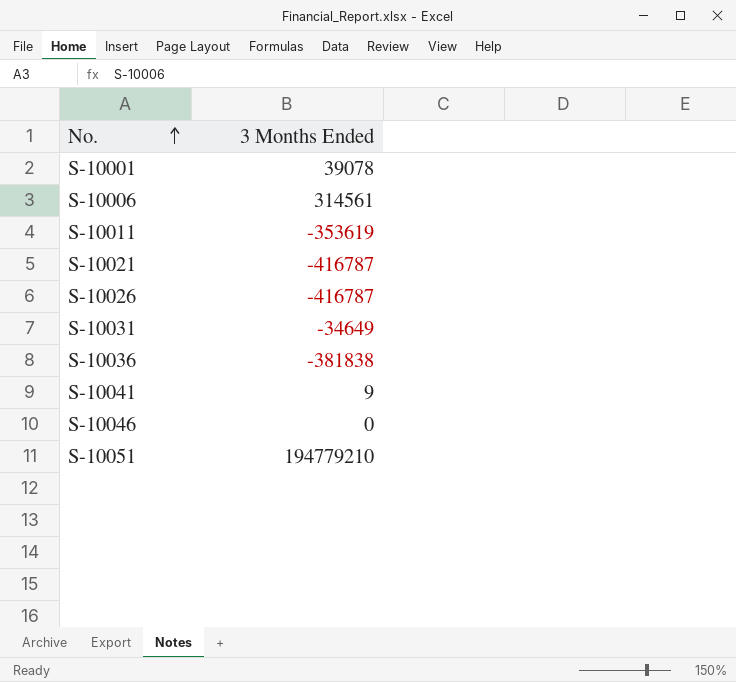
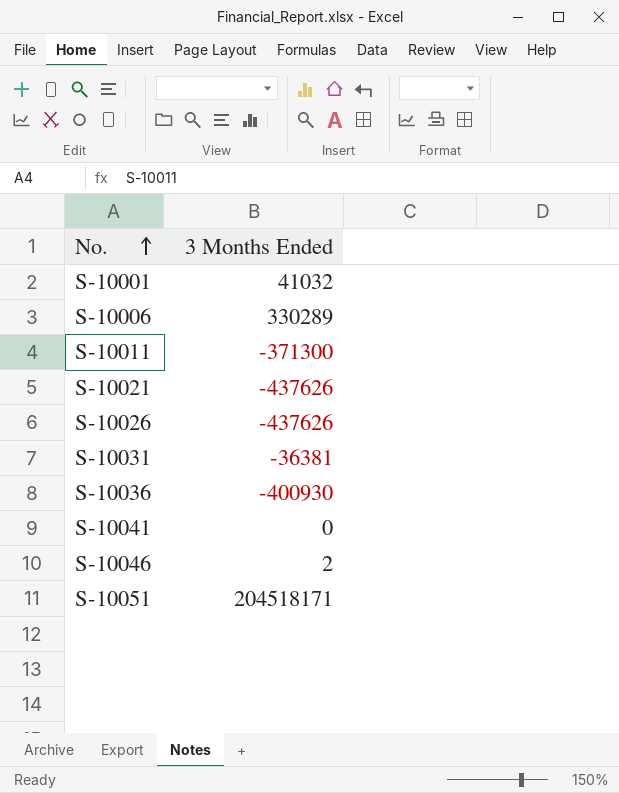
S-10001 | 3 Months Ended: 39078 -> 41032
S-10006 | 3 Months Ended: 314561 -> 330289
S-10011 | 3 Months Ended: -353619 -> -371300
S-10021 | 3 Months Ended: -416787 -> -437626
S-10026 | 3 Months Ended: -416787 -> -437626
S-10031 | 3 Months Ended: -34649 -> -36381
S-10036 | 3 Months Ended: -381838 -> -400930
S-10041 | 3 Months Ended: 9 -> 0
S-10046 | 3 Months Ended: 0 -> 2
S-10051 | 3 Months Ended: 194779210 -> 204518171

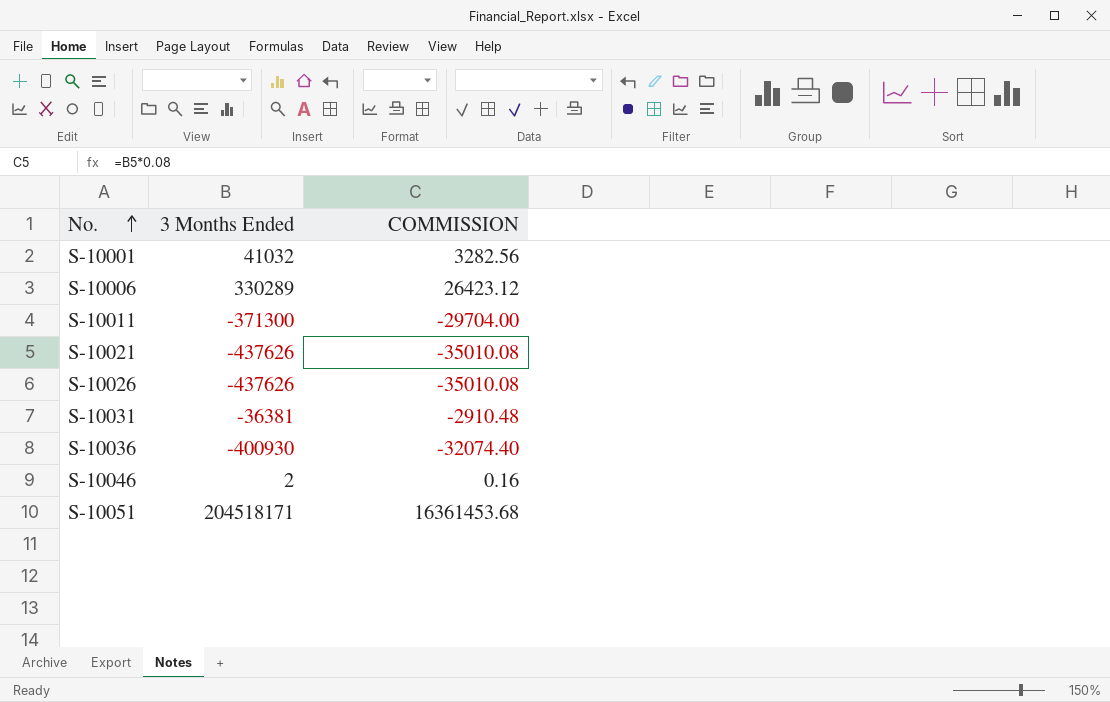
column COMMISSION | formula: none -> [3 Months Ended] * 0.08
row S-10041: 0 -> none

